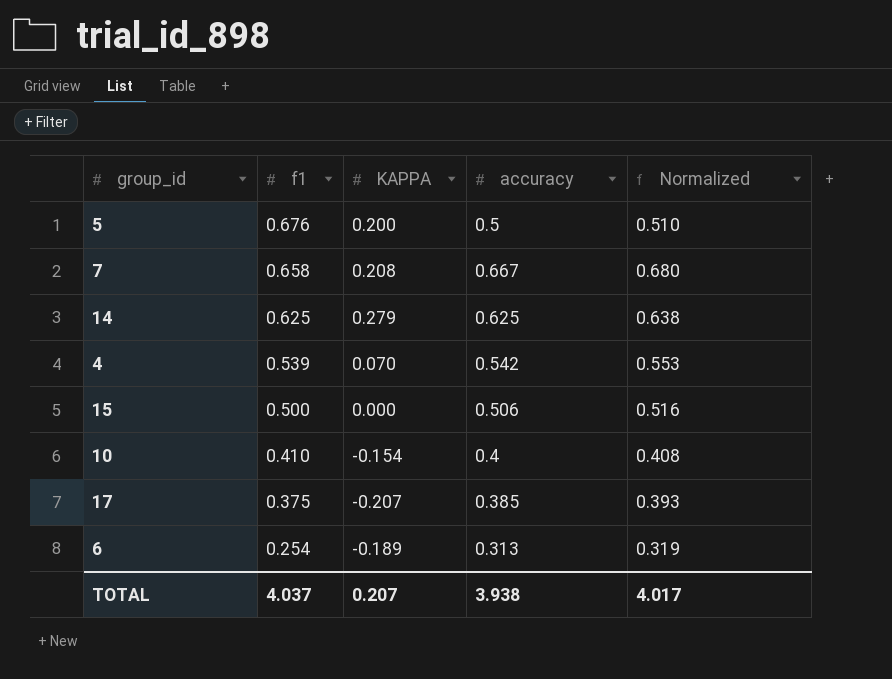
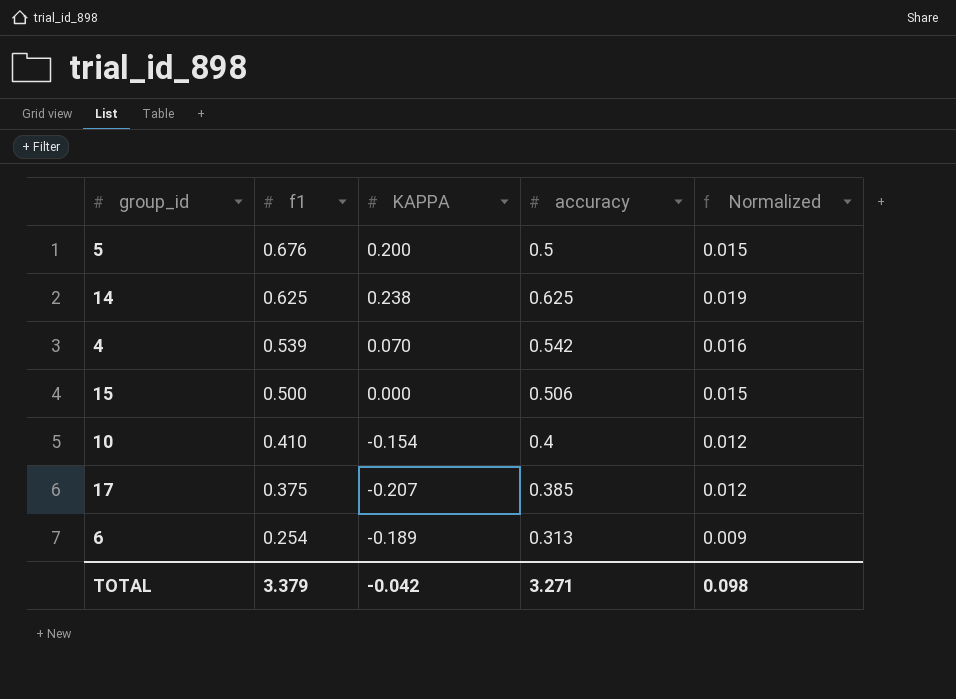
column Normalized | formula: [accuracy] * 1.02 -> [accuracy] * 0.03
row 7: 0.658 | 0.208 | 0.667 | 0.680 -> none
14 | KAPPA: 0.279 -> 0.238
TOTAL | f1: 4.037 -> 3.379
TOTAL | KAPPA: 0.207 -> -0.042
TOTAL | accuracy: 3.938 -> 3.271
TOTAL | Normalized: 4.017 -> 0.098

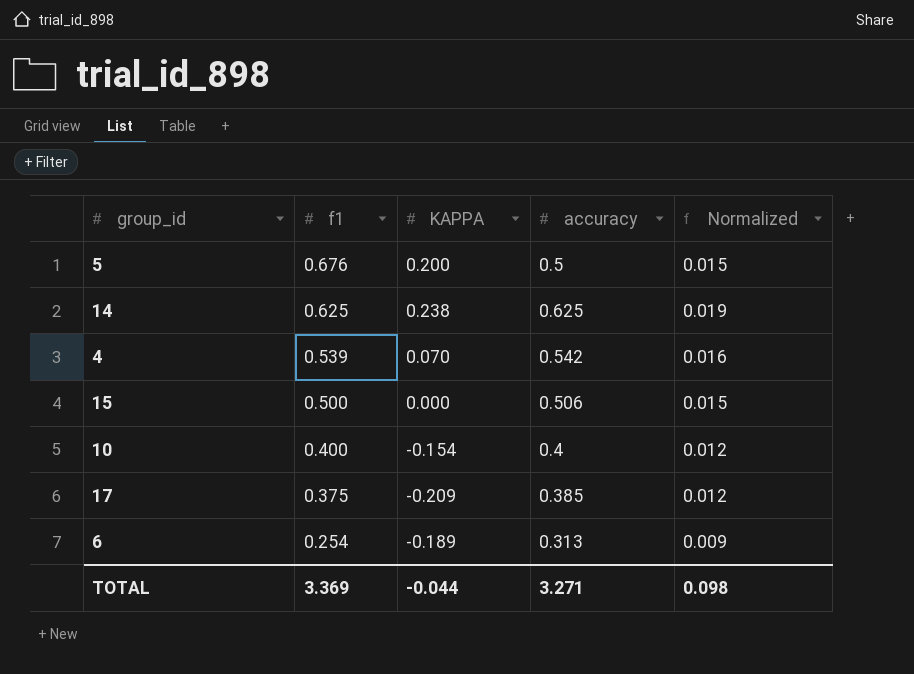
10 | f1: 0.410 -> 0.400
17 | KAPPA: -0.207 -> -0.209
TOTAL | f1: 3.379 -> 3.369
TOTAL | KAPPA: -0.042 -> -0.044

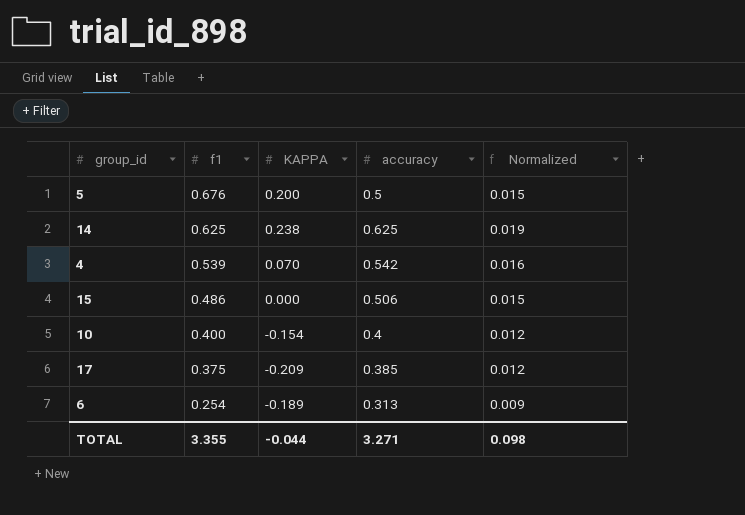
15 | f1: 0.500 -> 0.486
TOTAL | f1: 3.369 -> 3.355

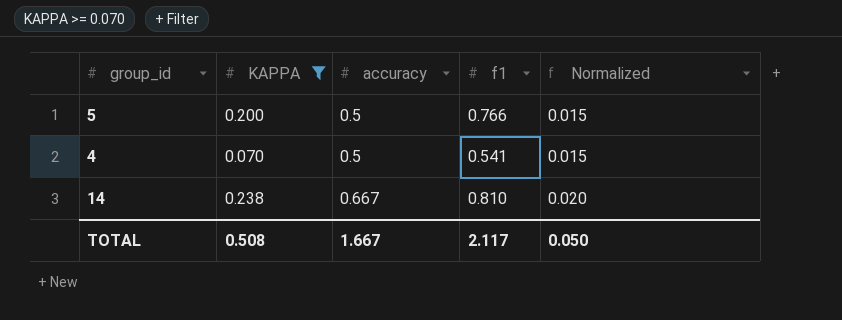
filter: none -> KAPPA >= 0.070
row order: f1 descending -> accuracy ascending
column f1 | position: 2 -> 4
5 | f1: 0.676 -> 0.766
4 | accuracy: 0.542 -> 0.5
4 | f1: 0.539 -> 0.541
4 | Normalized: 0.016 -> 0.015
14 | accuracy: 0.625 -> 0.667
14 | f1: 0.625 -> 0.810
14 | Normalized: 0.019 -> 0.020
TOTAL | KAPPA: -0.044 -> 0.508
TOTAL | accuracy: 3.271 -> 1.667
TOTAL | f1: 3.355 -> 2.117
TOTAL | Normalized: 0.098 -> 0.050

